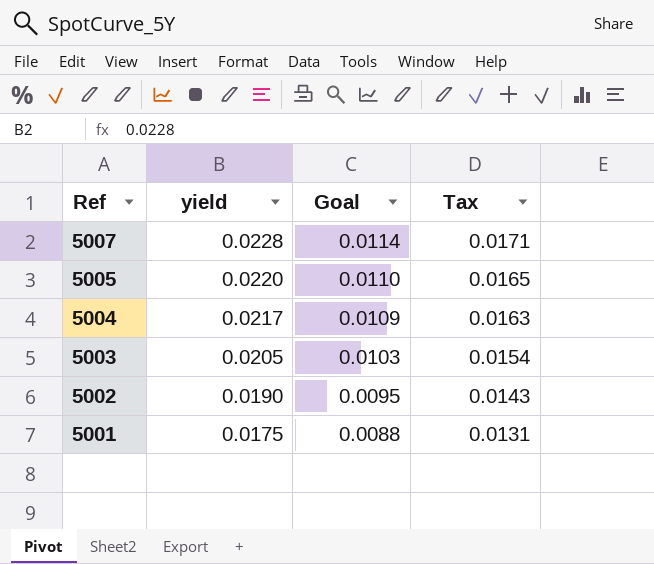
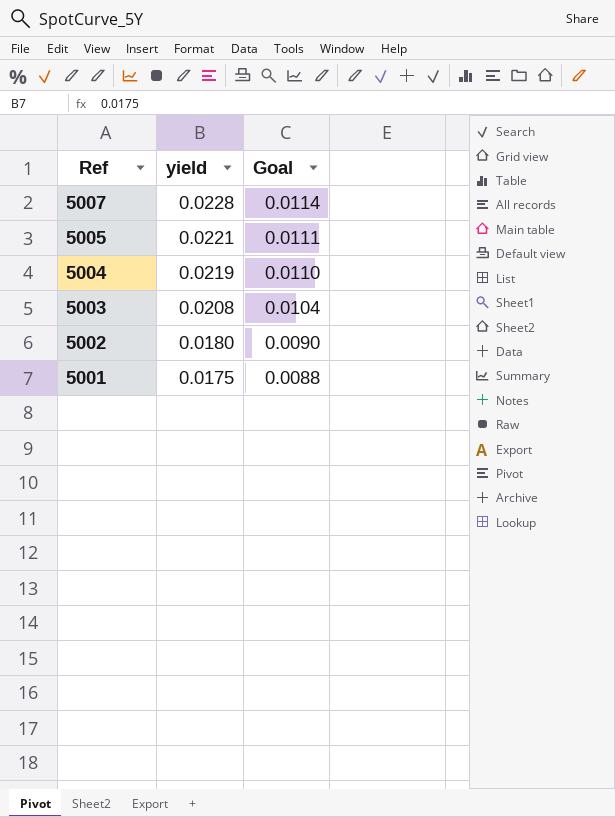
column Tax | formula: [yield] * 0.75 -> none
5005 | yield: 0.0220 -> 0.0221
5005 | Goal: 0.0110 -> 0.0111
5004 | yield: 0.0217 -> 0.0219
5004 | Goal: 0.0109 -> 0.0110
5003 | yield: 0.0205 -> 0.0208
5003 | Goal: 0.0103 -> 0.0104
5002 | yield: 0.0190 -> 0.0180
5002 | Goal: 0.0095 -> 0.0090

